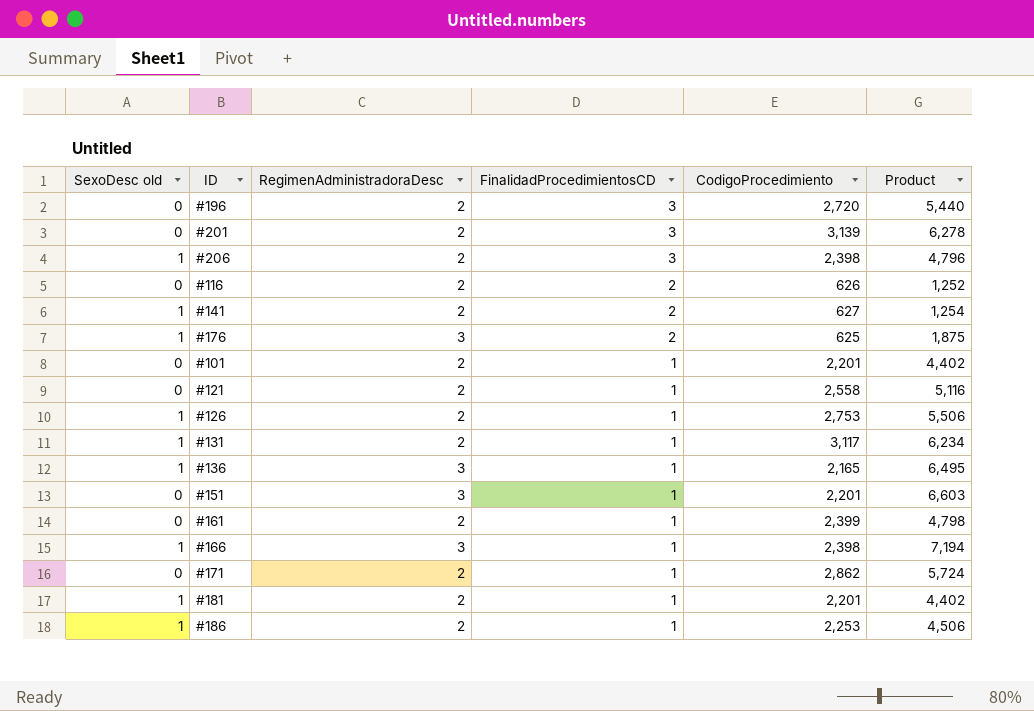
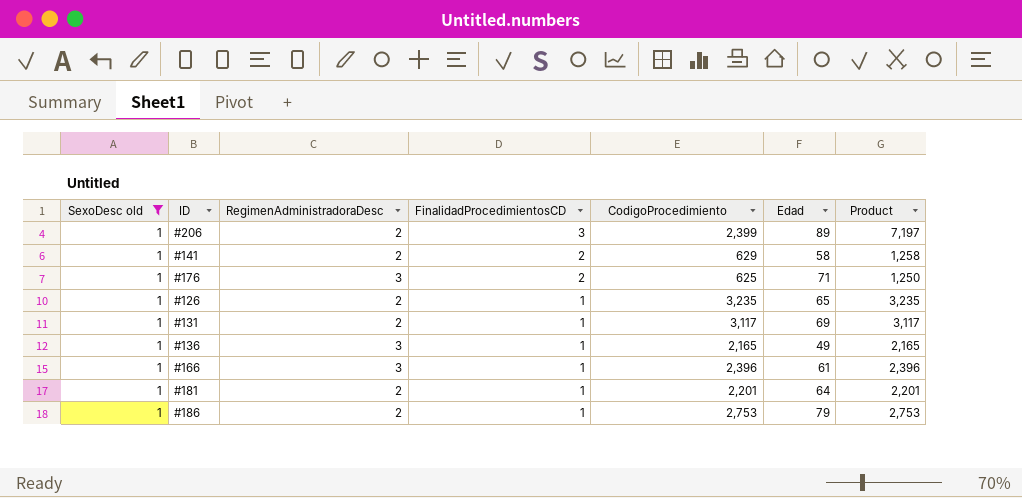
filter: none -> SexoDesc old = 1
column Edad | position: none -> 6
column Product | formula: [RegimenAdministradoraDesc] * [CodigoProcedimiento] -> [FinalidadProcedimientosCD] * [CodigoProcedimiento]
#206 | CodigoProcedimiento: 2,398 -> 2,399
#141 | CodigoProcedimiento: 627 -> 629
#126 | CodigoProcedimiento: 2,753 -> 3,235
#166 | CodigoProcedimiento: 2,398 -> 2,396
#186 | CodigoProcedimiento: 2,253 -> 2,753

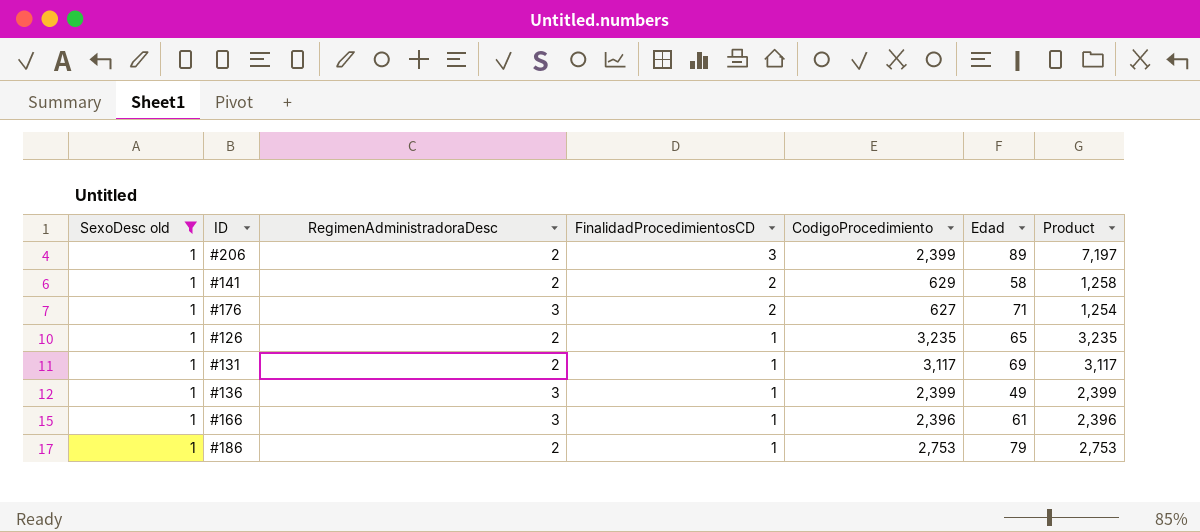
row #181: 1 | 2 | 1 | 2,201 | 64 | 2,201 -> none
#176 | CodigoProcedimiento: 625 -> 627
#176 | Product: 1,250 -> 1,254
#136 | CodigoProcedimiento: 2,165 -> 2,399
#136 | Product: 2,165 -> 2,399

